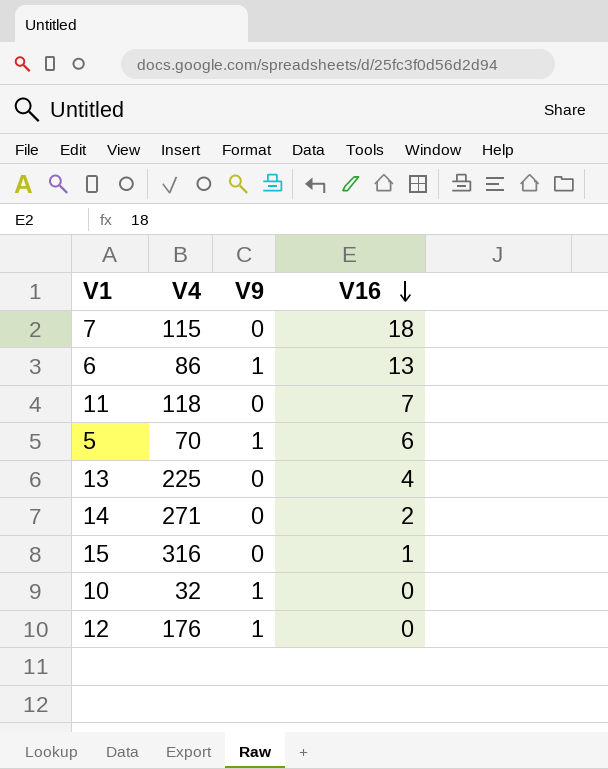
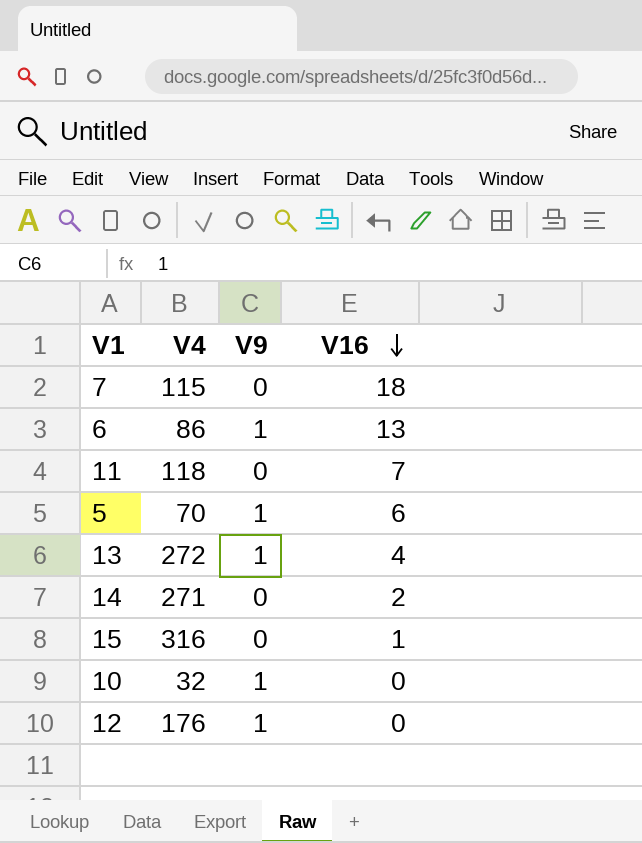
13 | V4: 225 -> 272
13 | V9: 0 -> 1

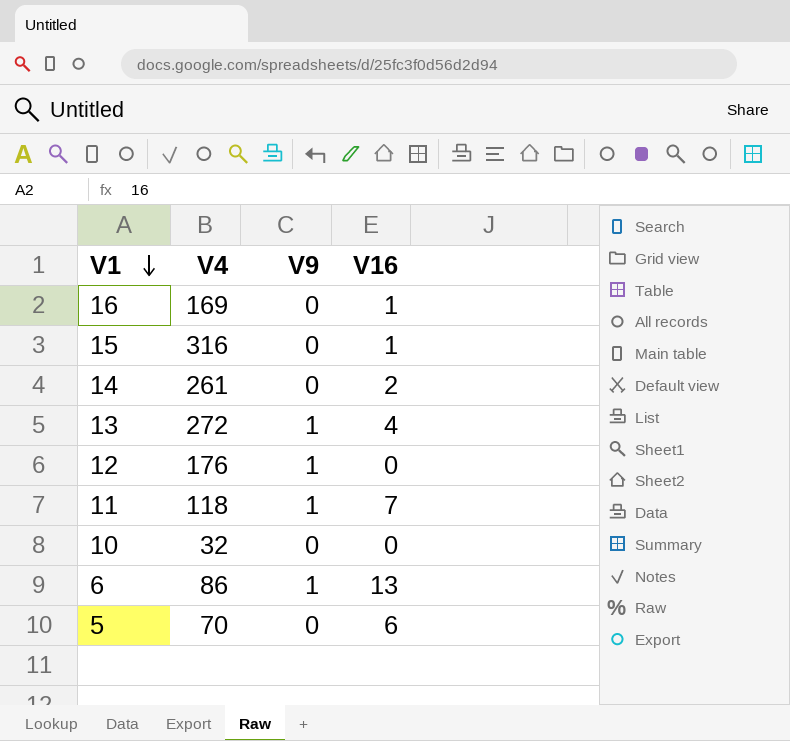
row order: V16 descending -> V1 descending
row 7: 115 | 0 | 18 -> none
row 16: none -> 169 | 0 | 1
14 | V4: 271 -> 261
11 | V9: 0 -> 1
10 | V9: 1 -> 0
5 | V9: 1 -> 0

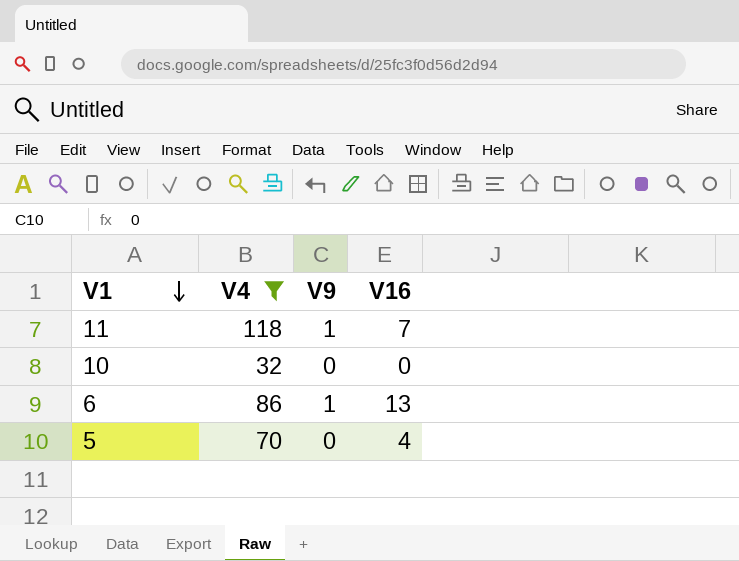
filter: none -> V4 <= 118
5 | V16: 6 -> 4

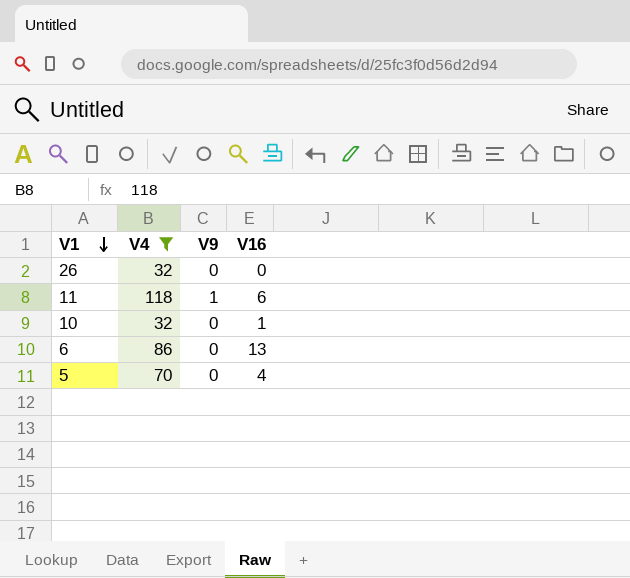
row 26: none -> 32 | 0 | 0
11 | V16: 7 -> 6
10 | V16: 0 -> 1
6 | V9: 1 -> 0

